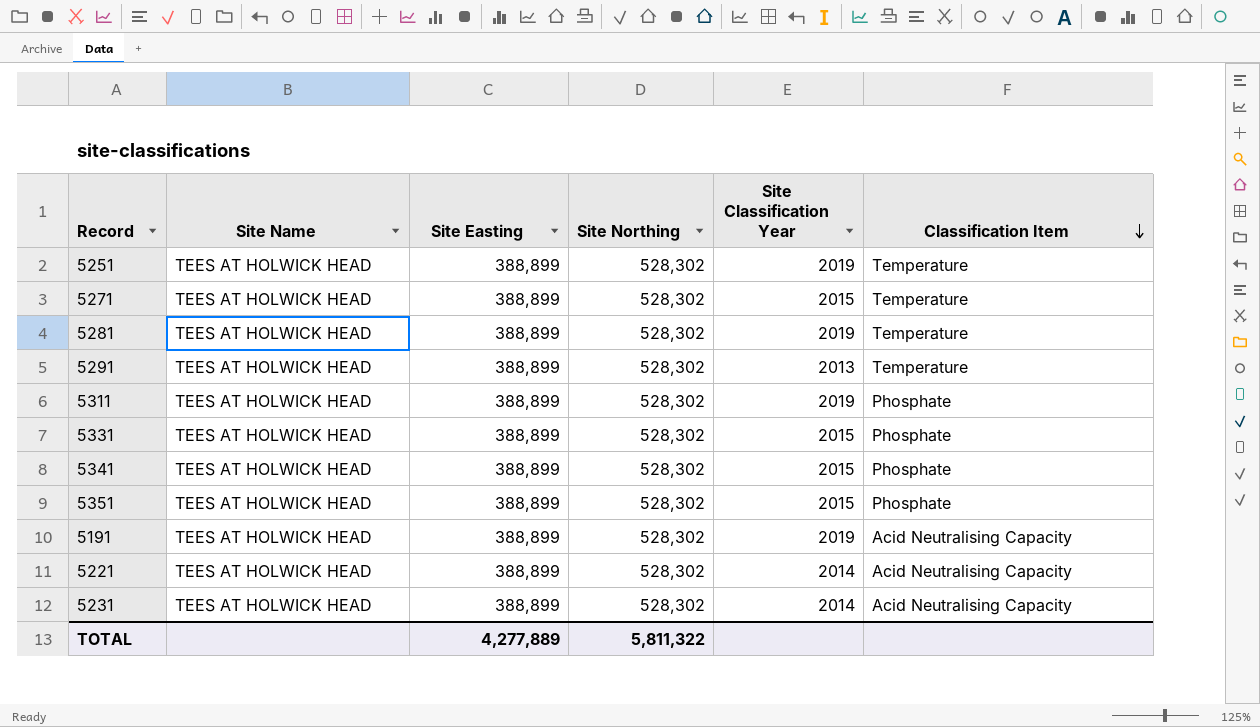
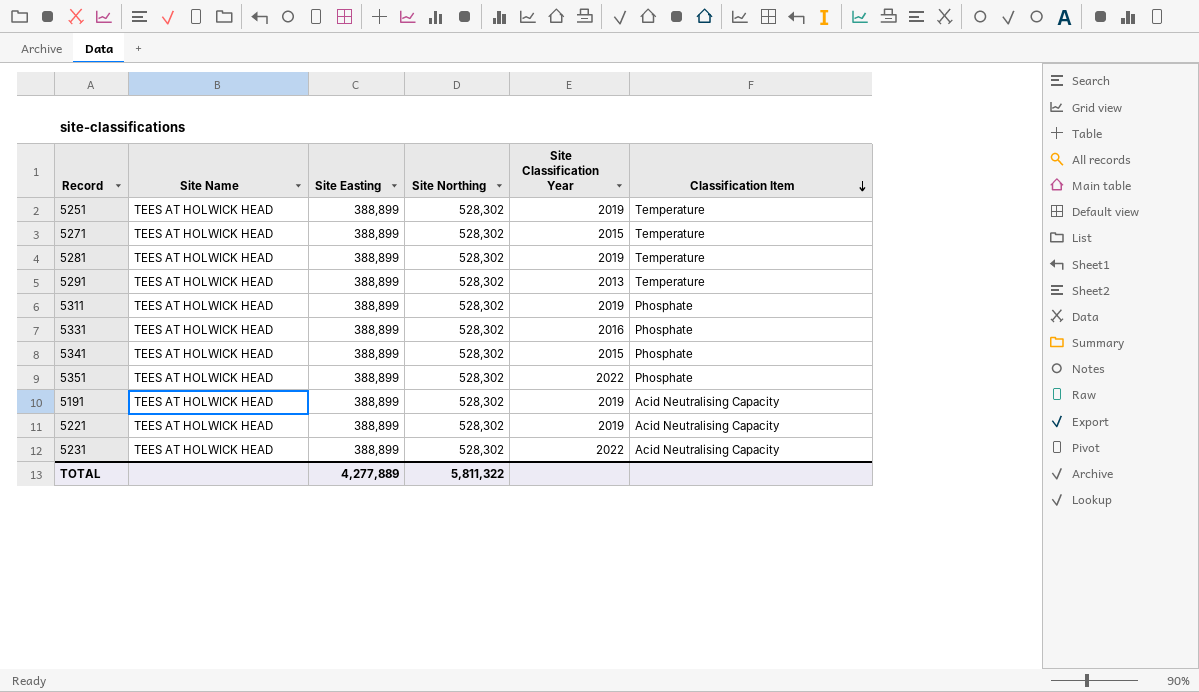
5331 | Site Classification Year: 2015 -> 2016
5351 | Site Classification Year: 2015 -> 2022
5221 | Site Classification Year: 2014 -> 2019
5231 | Site Classification Year: 2014 -> 2022

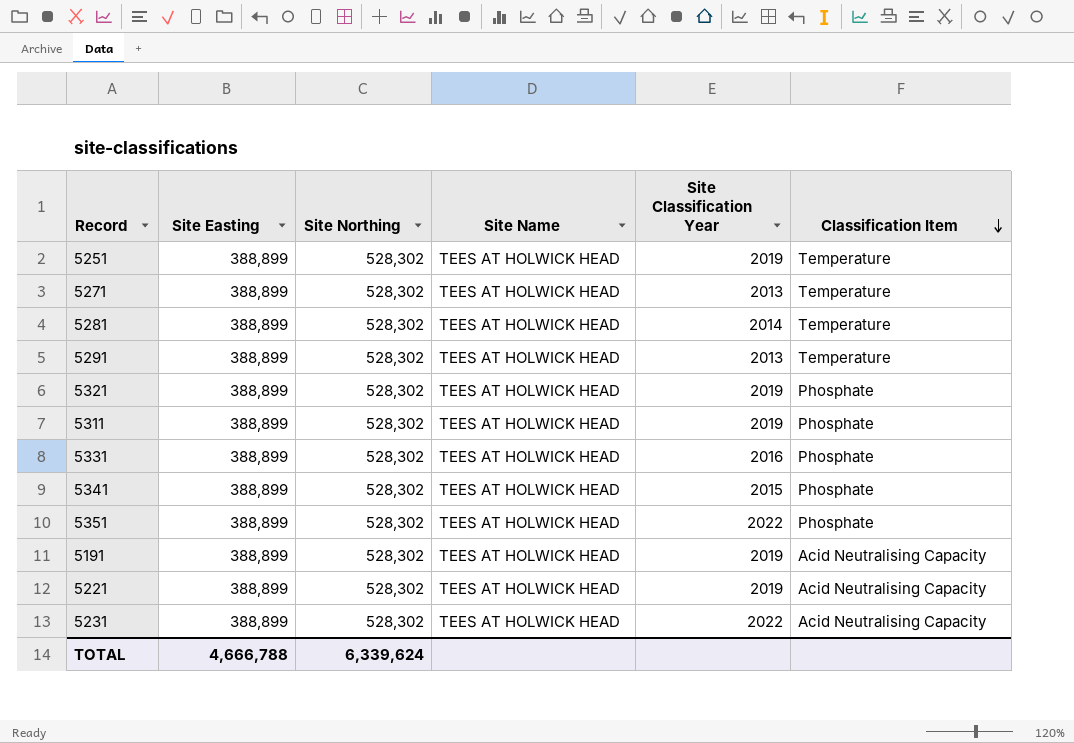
column Site Name | position: 2 -> 4
5271 | Site Classification Year: 2015 -> 2013
5281 | Site Classification Year: 2019 -> 2014
row 5321: none -> 388,899 | 528,302 | TEES AT HOLWICK HEAD | 2019 | Phosphate
TOTAL | Site Easting: 4,277,889 -> 4,666,788
TOTAL | Site Northing: 5,811,322 -> 6,339,624

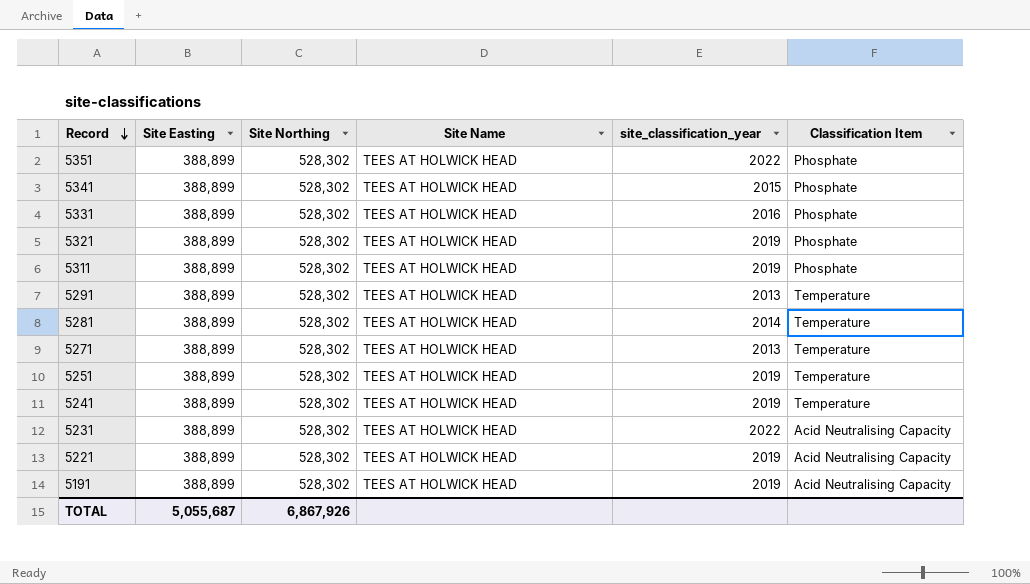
row order: Classification Item descending -> Record descending
column name: Site Classification Year -> site_classification_year
row 5241: none -> 388,899 | 528,302 | TEES AT HOLWICK HEAD | 2019 | Temperature
TOTAL | Site Easting: 4,666,788 -> 5,055,687
TOTAL | Site Northing: 6,339,624 -> 6,867,926

